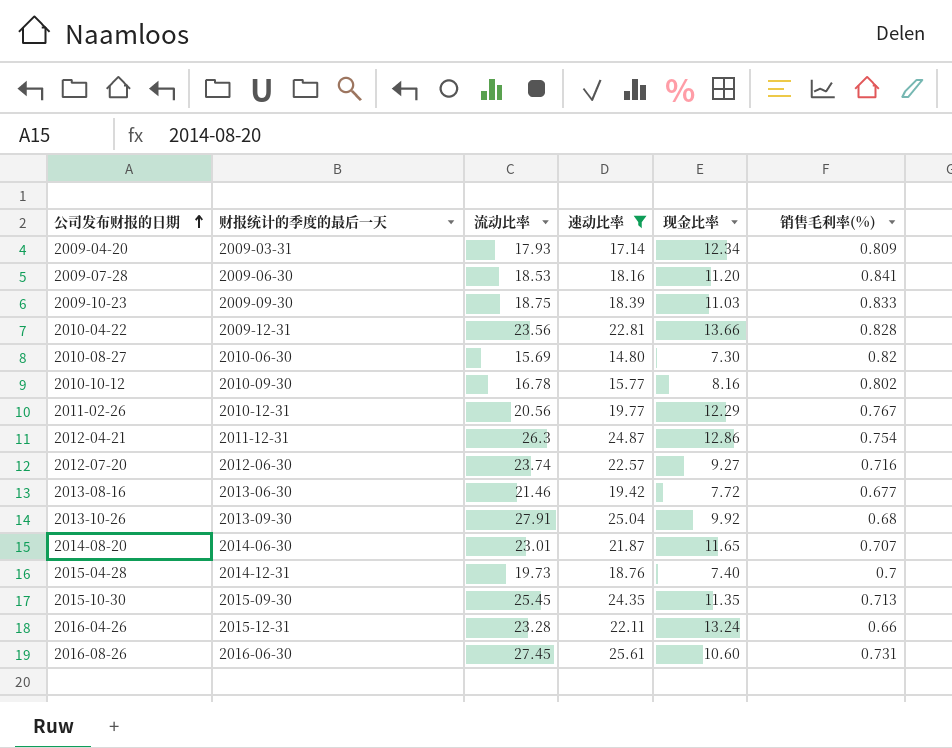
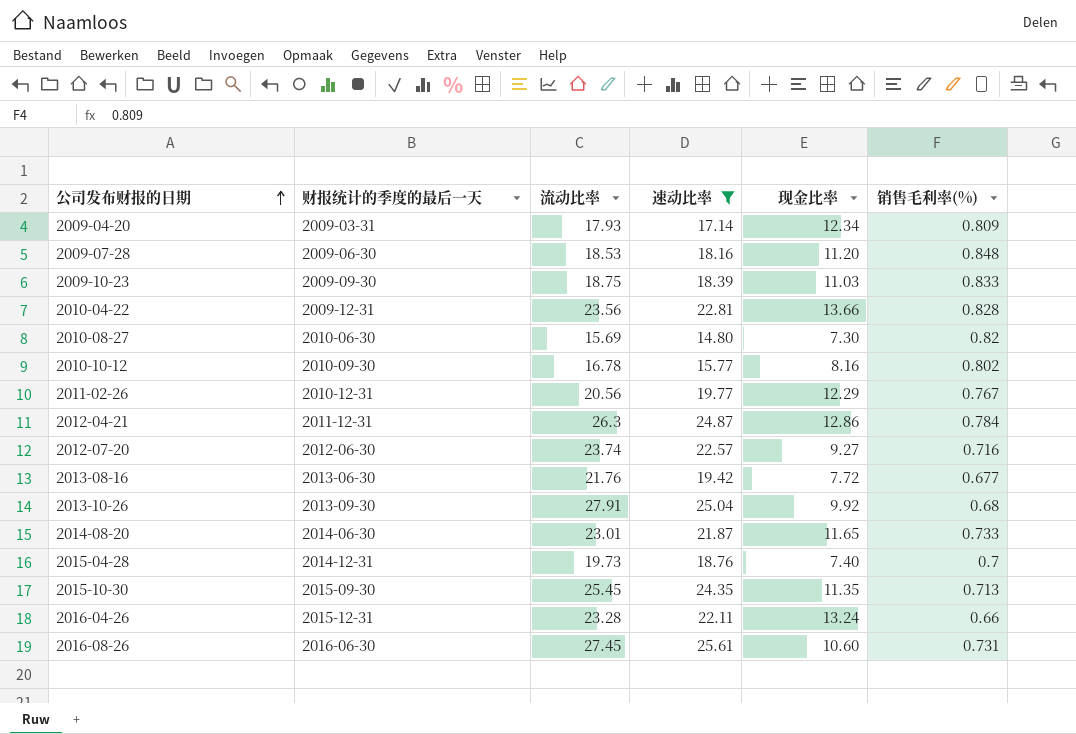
2009-07-28 | 销售毛利率(%): 0.841 -> 0.848
2012-04-21 | 销售毛利率(%): 0.754 -> 0.784
2013-08-16 | 流动比率: 21.46 -> 21.76
2014-08-20 | 销售毛利率(%): 0.707 -> 0.733

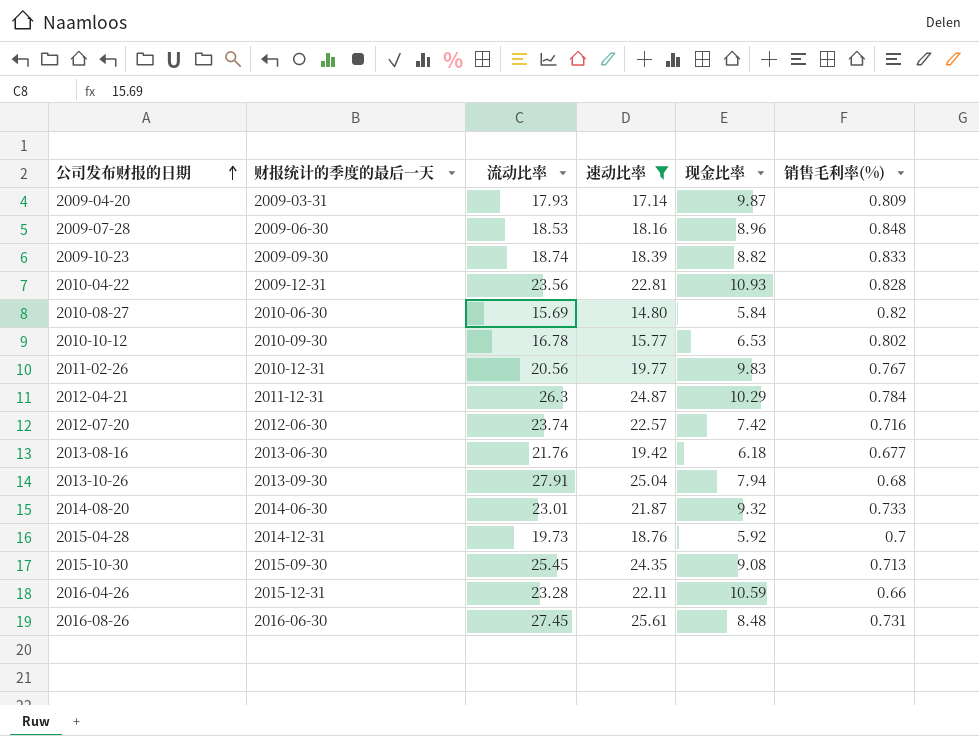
2009-04-20 | 现金比率: 12.34 -> 9.87
2009-07-28 | 现金比率: 11.20 -> 8.96
2009-10-23 | 流动比率: 18.75 -> 18.74
2009-10-23 | 现金比率: 11.03 -> 8.82
2010-04-22 | 现金比率: 13.66 -> 10.93
2010-08-27 | 现金比率: 7.30 -> 5.84
2010-10-12 | 现金比率: 8.16 -> 6.53
2011-02-26 | 现金比率: 12.29 -> 9.83
2012-04-21 | 现金比率: 12.86 -> 10.29
2012-07-20 | 现金比率: 9.27 -> 7.42
2013-08-16 | 现金比率: 7.72 -> 6.18
2013-10-26 | 现金比率: 9.92 -> 7.94
2014-08-20 | 现金比率: 11.65 -> 9.32
2015-04-28 | 现金比率: 7.40 -> 5.92
2015-10-30 | 现金比率: 11.35 -> 9.08
2016-04-26 | 现金比率: 13.24 -> 10.59
2016-08-26 | 现金比率: 10.60 -> 8.48

